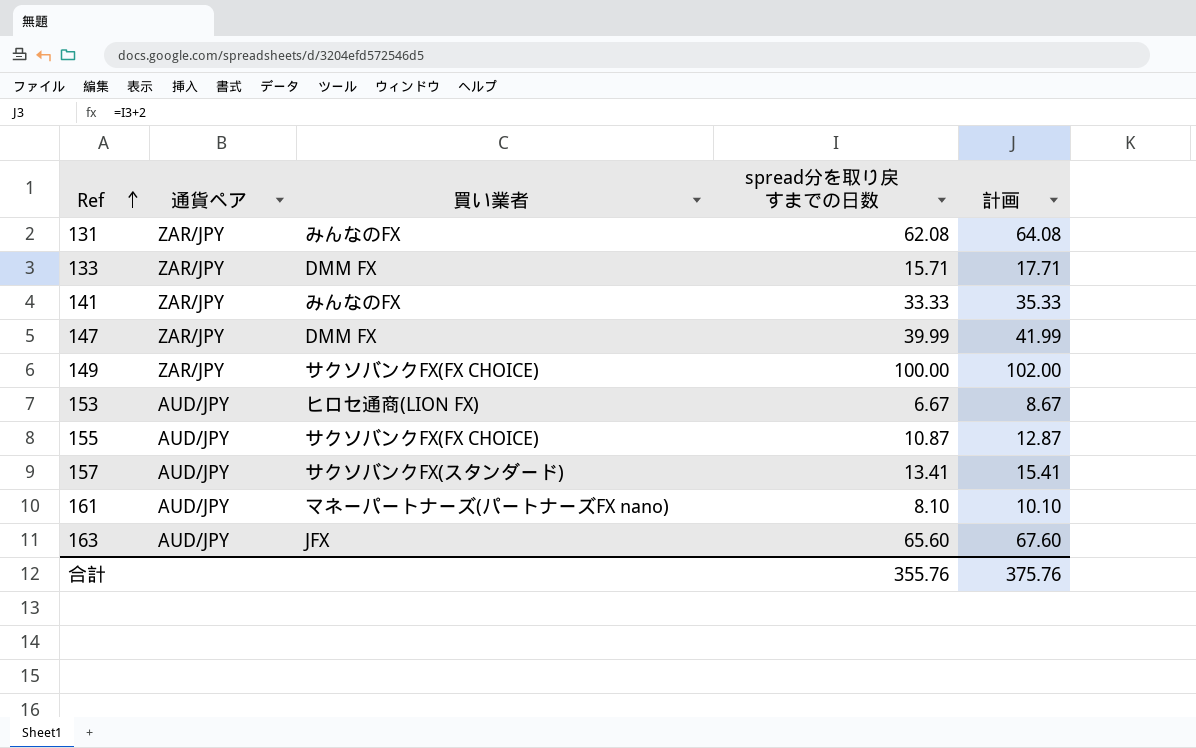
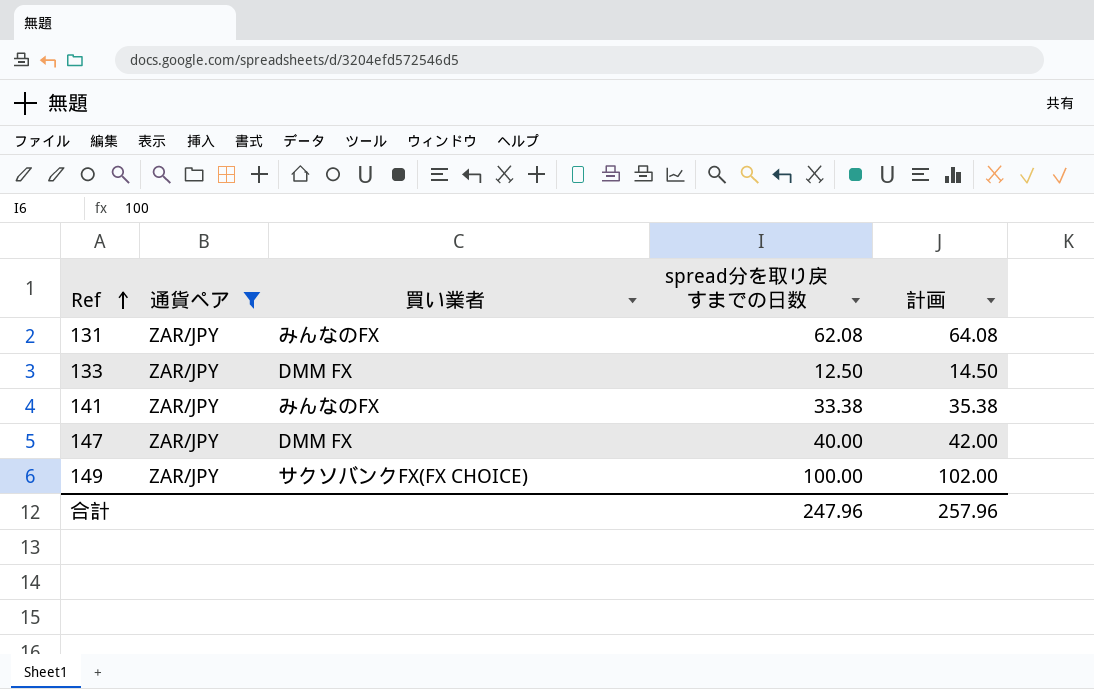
filter: none -> 通貨ペア = ZAR/JPY
133 | spread分を取り戻すまでの日数: 15.71 -> 12.50
133 | 計画: 17.71 -> 14.50
141 | spread分を取り戻すまでの日数: 33.33 -> 33.38
141 | 計画: 35.33 -> 35.38
147 | spread分を取り戻すまでの日数: 39.99 -> 40.00
147 | 計画: 41.99 -> 42.00
合計 | spread分を取り戻すまでの日数: 355.76 -> 247.96
合計 | 計画: 375.76 -> 257.96

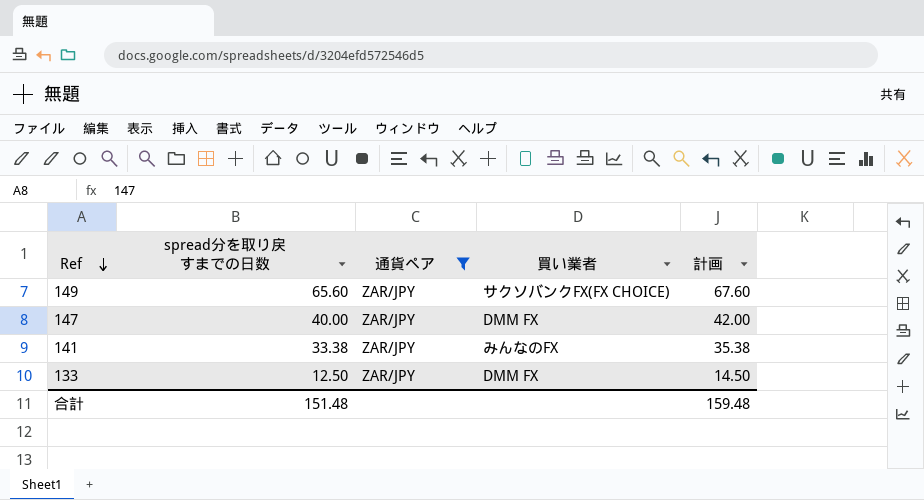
row order: Ref ascending -> Ref descending
column spread分を取り戻すまでの日数 | position: 4 -> 2
row 131: ZAR/JPY | みんなのFX | 62.08 | 64.08 -> none
149 | spread分を取り戻すまでの日数: 100.00 -> 65.60
149 | 計画: 102.00 -> 67.60
合計 | spread分を取り戻すまでの日数: 247.96 -> 151.48
合計 | 計画: 257.96 -> 159.48

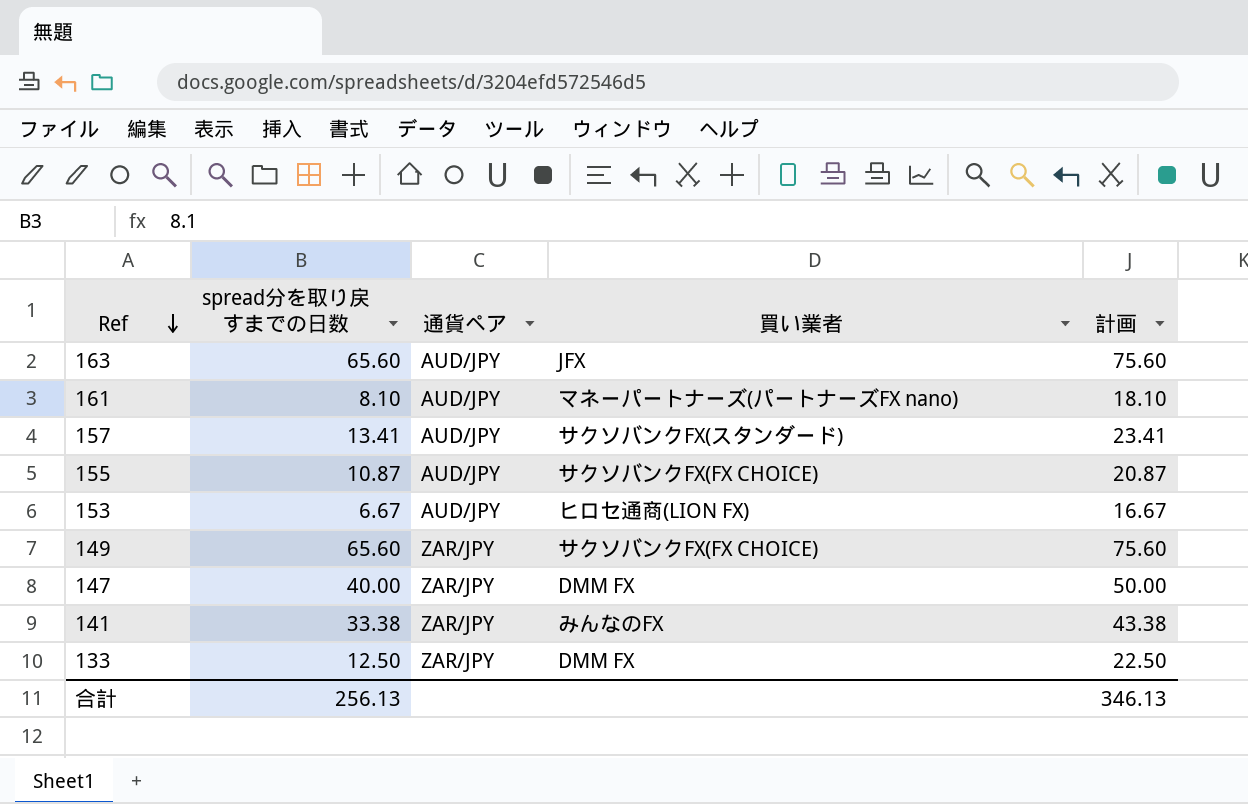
filter: 通貨ペア = ZAR/JPY -> none
column 計画 | formula: [spread分を取り戻すまでの日数] + 2 -> [spread分を取り戻すまでの日数] + 10
合計 | spread分を取り戻すまでの日数: 151.48 -> 256.13
合計 | 計画: 159.48 -> 346.13

